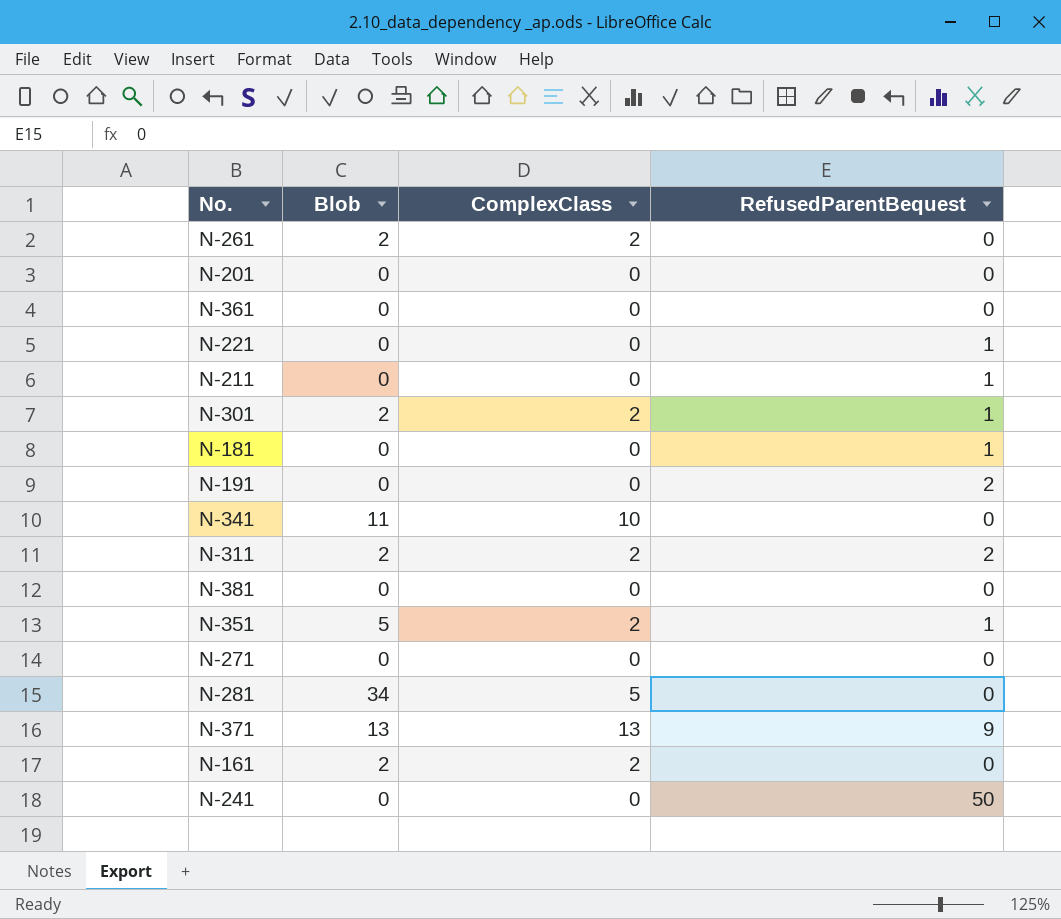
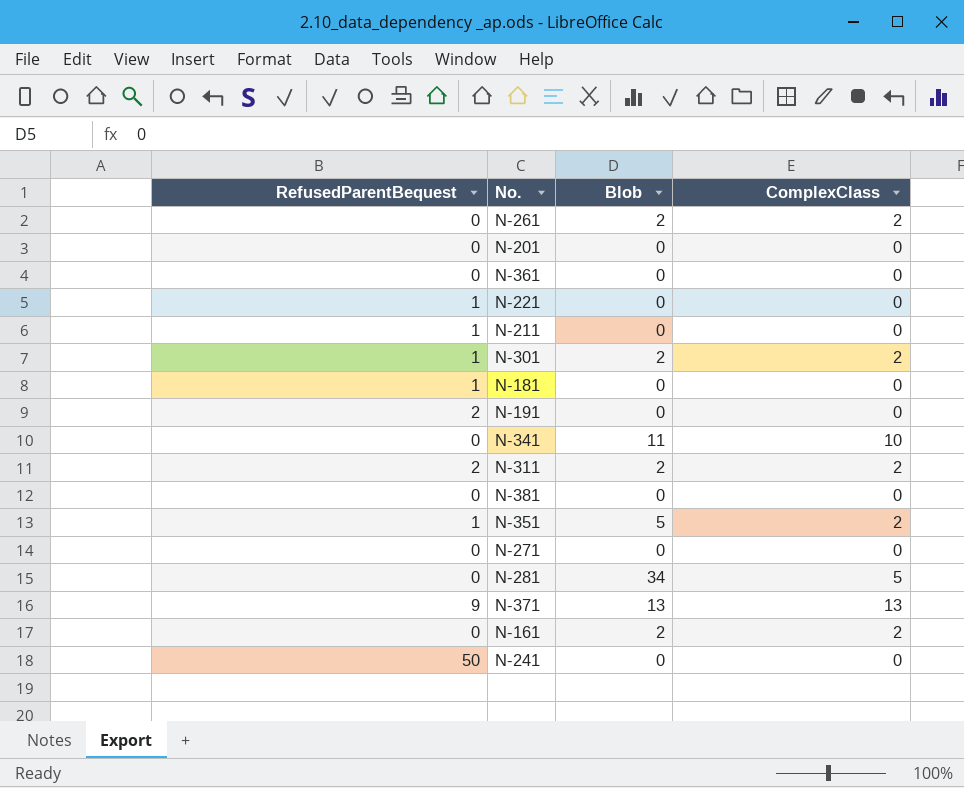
column RefusedParentBequest | position: 4 -> 1

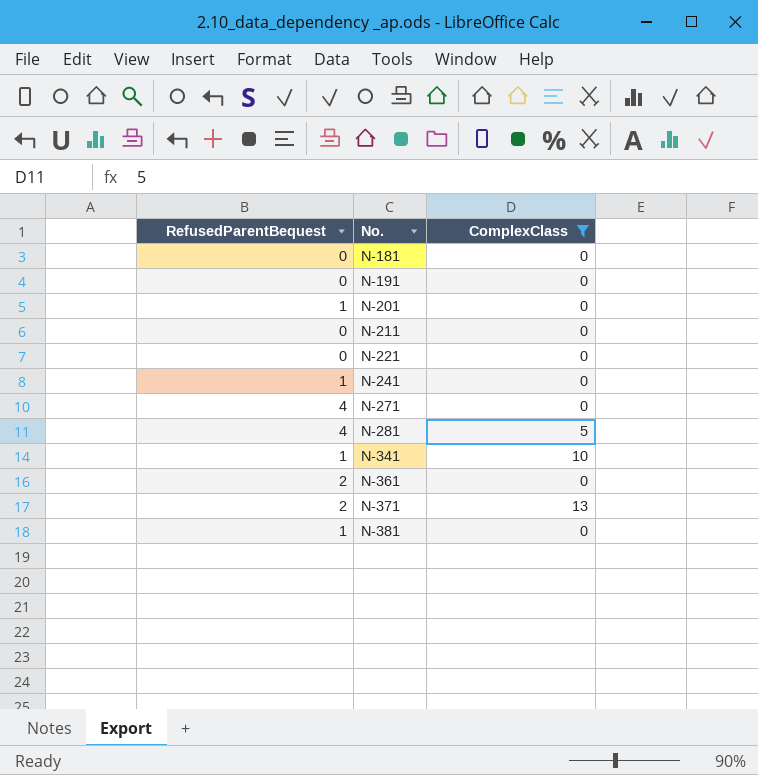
filter: none -> ComplexClass != 2
row order: none -> No. ascending
column Blob | position: 3 -> none
N-181 | RefusedParentBequest: 1 -> 0
N-191 | RefusedParentBequest: 2 -> 0
N-201 | RefusedParentBequest: 0 -> 1
N-211 | RefusedParentBequest: 1 -> 0
N-221 | RefusedParentBequest: 1 -> 0
N-241 | RefusedParentBequest: 50 -> 1
N-271 | RefusedParentBequest: 0 -> 4
N-281 | RefusedParentBequest: 0 -> 4
N-341 | RefusedParentBequest: 0 -> 1
N-361 | RefusedParentBequest: 0 -> 2
N-371 | RefusedParentBequest: 9 -> 2
N-381 | RefusedParentBequest: 0 -> 1

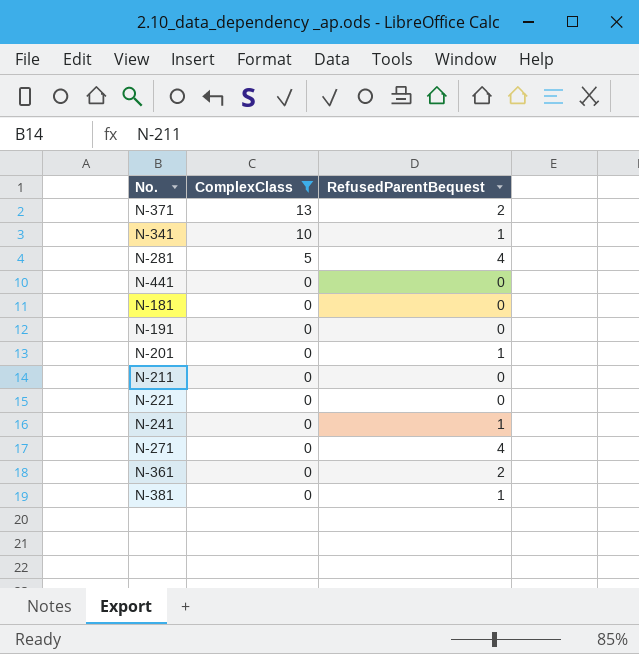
row order: No. ascending -> ComplexClass descending
column RefusedParentBequest | position: 1 -> 3
row N-441: none -> 0 | 0

